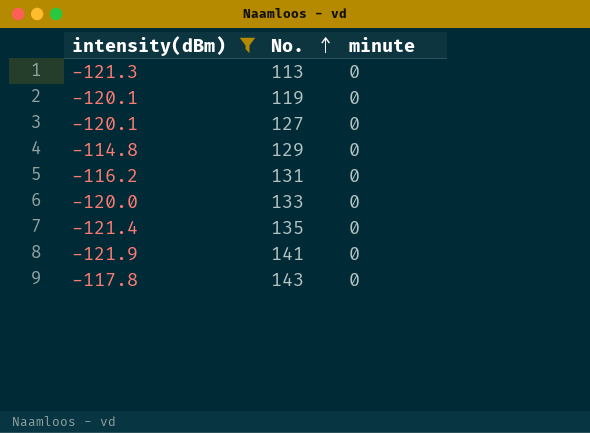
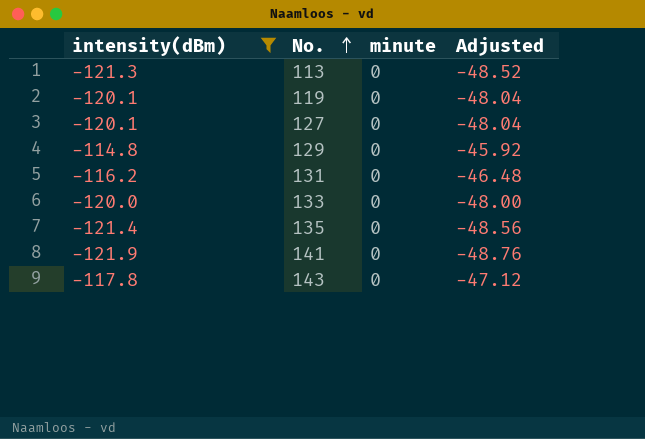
column Adjusted | formula: none -> [intensity(dBm)] * 0.4

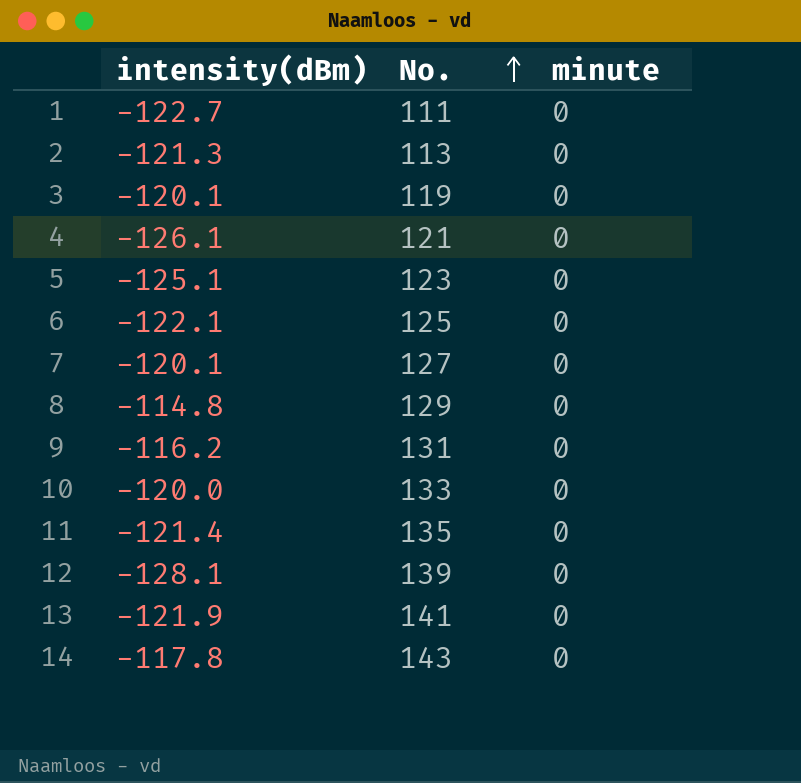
filter: intensity(dBm) >= -121.9 -> none
column Adjusted | formula: [intensity(dBm)] * 0.4 -> none

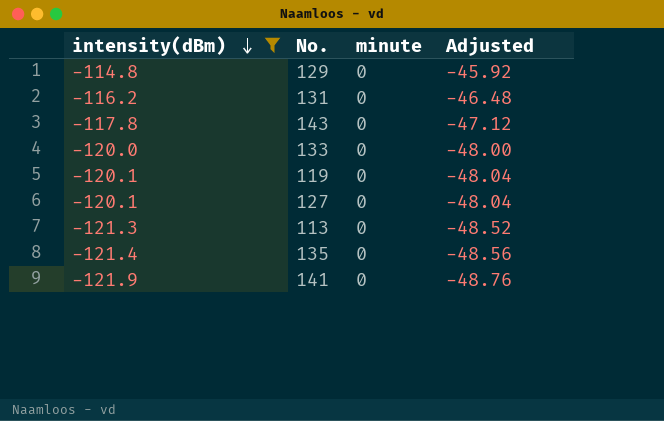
filter: none -> intensity(dBm) >= -121.9
row order: No. ascending -> intensity(dBm) descending
column Adjusted | formula: none -> [intensity(dBm)] * 0.4

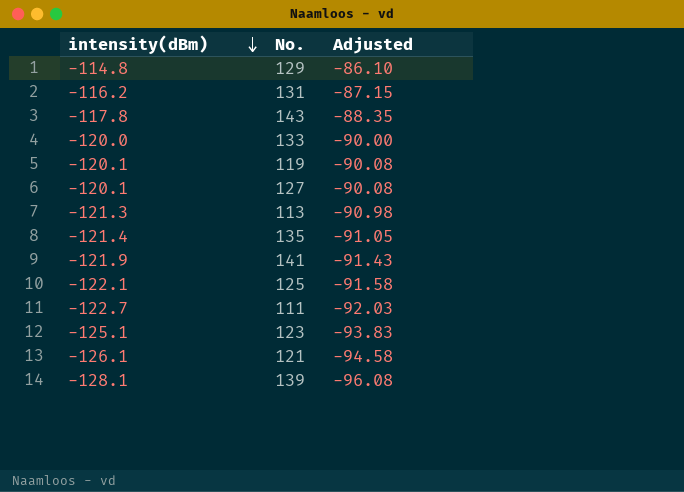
filter: intensity(dBm) >= -121.9 -> none
column minute | position: 3 -> none
column Adjusted | formula: [intensity(dBm)] * 0.4 -> [intensity(dBm)] * 0.75

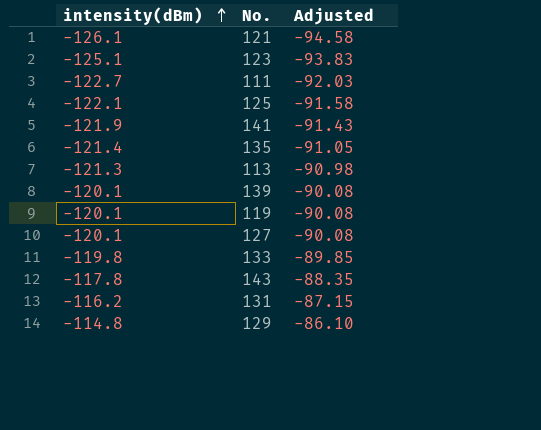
row order: intensity(dBm) descending -> intensity(dBm) ascending
139 | intensity(dBm): -128.1 -> -120.1
139 | Adjusted: -96.08 -> -90.08
133 | intensity(dBm): -120.0 -> -119.8
133 | Adjusted: -90.00 -> -89.85

